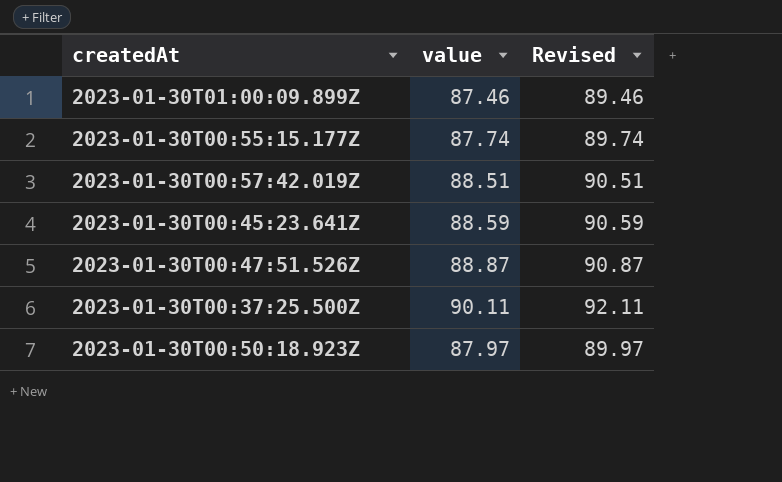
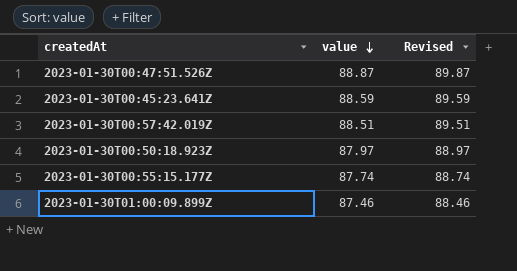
row order: none -> value descending
column Revised | formula: [value] + 2 -> [value] + 1
row 2023-01-30T00:37:25.500Z: 90.11 | 92.11 -> none

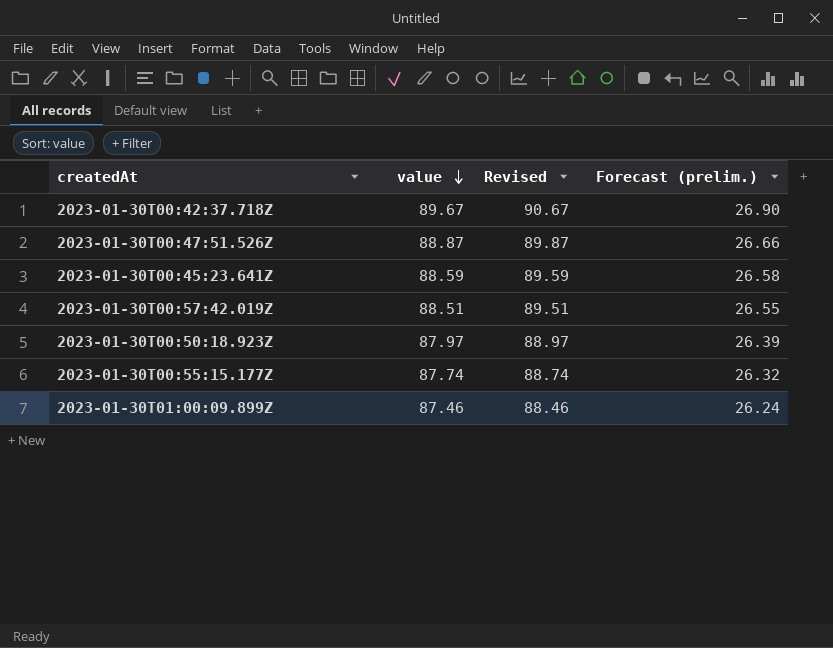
column Forecast (prelim.) | formula: none -> [value] * 0.3
row 2023-01-30T00:42:37.718Z: none -> 89.67 | 90.67 | 26.90

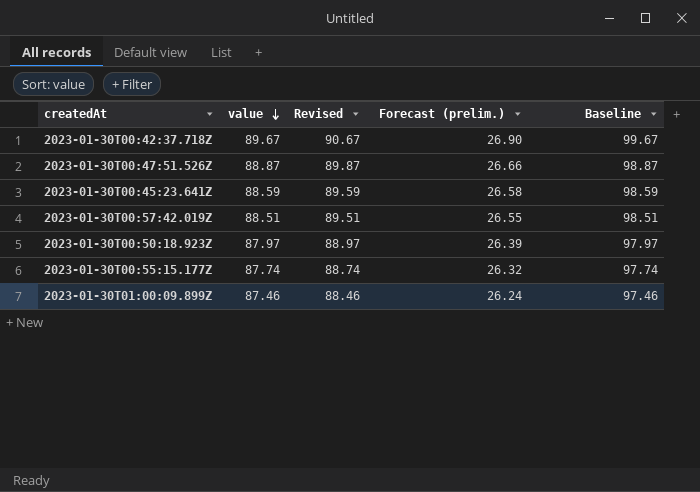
column Baseline | formula: none -> [value] + 10

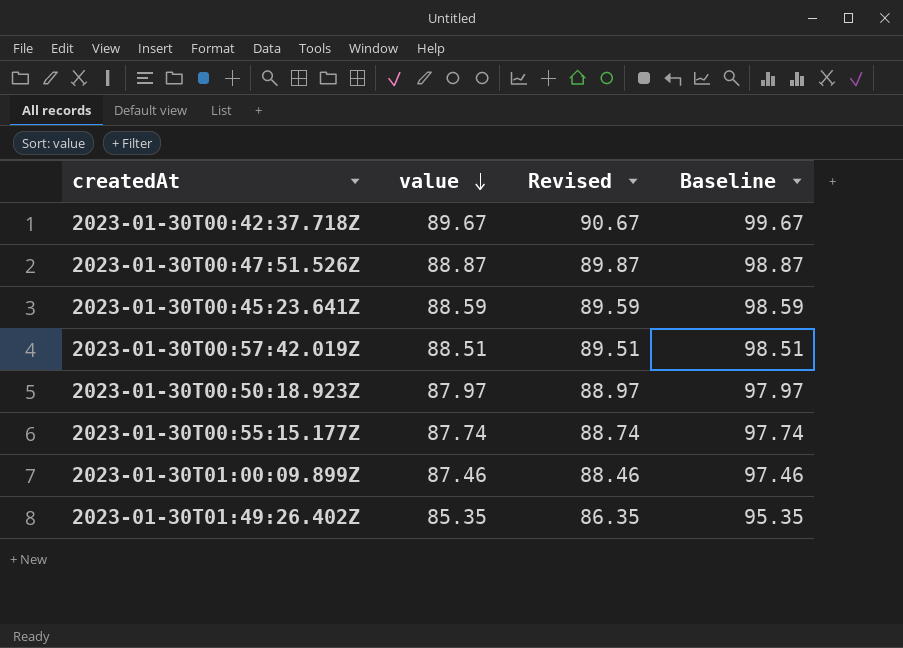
column Forecast (prelim.) | formula: [value] * 0.3 -> none
row 2023-01-30T01:49:26.402Z: none -> 85.35 | 86.35 | 95.35

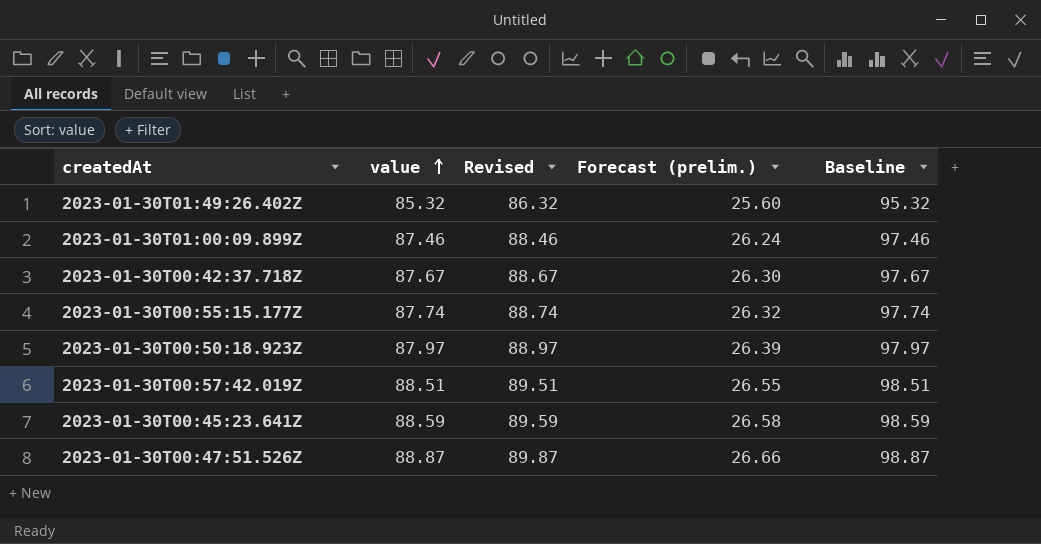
row order: value descending -> value ascending
column Forecast (prelim.) | formula: none -> [value] * 0.3
2023-01-30T01:49:26.402Z | value: 85.35 -> 85.32
2023-01-30T01:49:26.402Z | Revised: 86.35 -> 86.32
2023-01-30T01:49:26.402Z | Baseline: 95.35 -> 95.32
2023-01-30T00:42:37.718Z | value: 89.67 -> 87.67
2023-01-30T00:42:37.718Z | Revised: 90.67 -> 88.67
2023-01-30T00:42:37.718Z | Baseline: 99.67 -> 97.67

